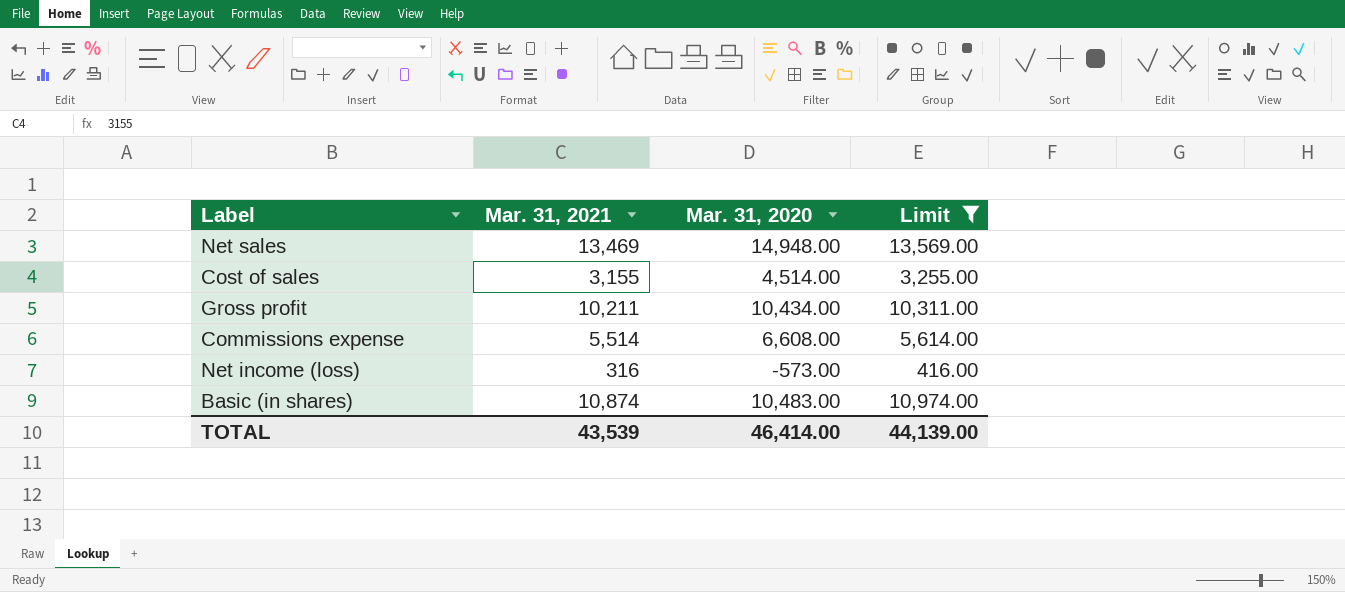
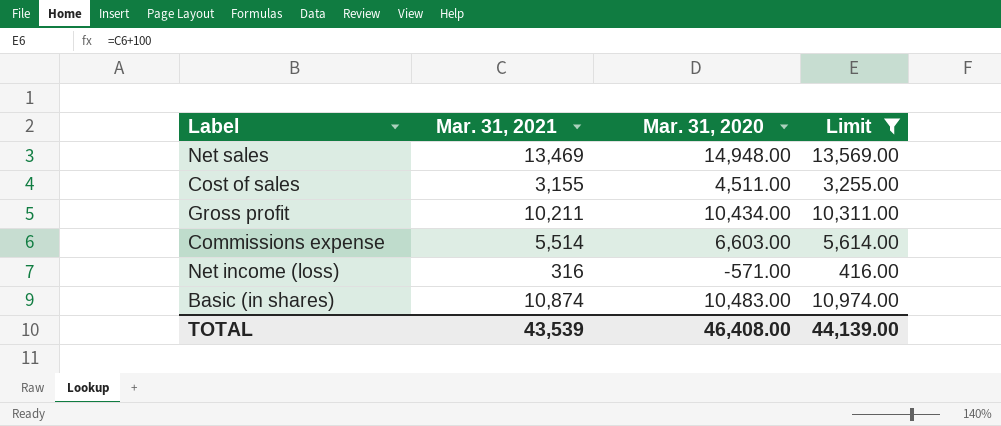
Cost of sales | Mar. 31, 2020: 4,514.00 -> 4,511.00
Commissions expense | Mar. 31, 2020: 6,608.00 -> 6,603.00
Net income (loss) | Mar. 31, 2020: -573.00 -> -571.00
TOTAL | Mar. 31, 2020: 46,414.00 -> 46,408.00

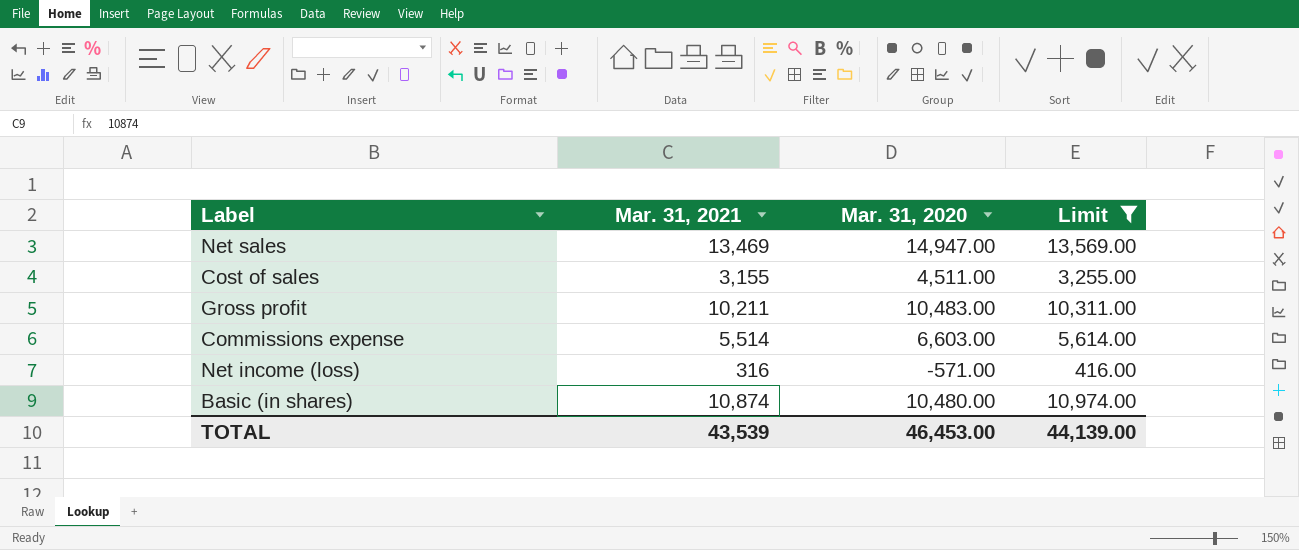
Net sales | Mar. 31, 2020: 14,948.00 -> 14,947.00
Gross profit | Mar. 31, 2020: 10,434.00 -> 10,483.00
Basic (in shares) | Mar. 31, 2020: 10,483.00 -> 10,480.00
TOTAL | Mar. 31, 2020: 46,408.00 -> 46,453.00

